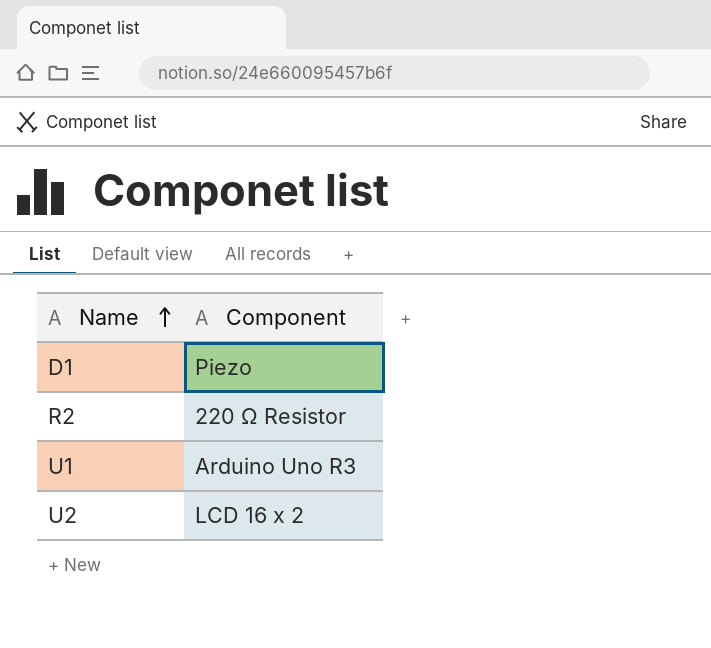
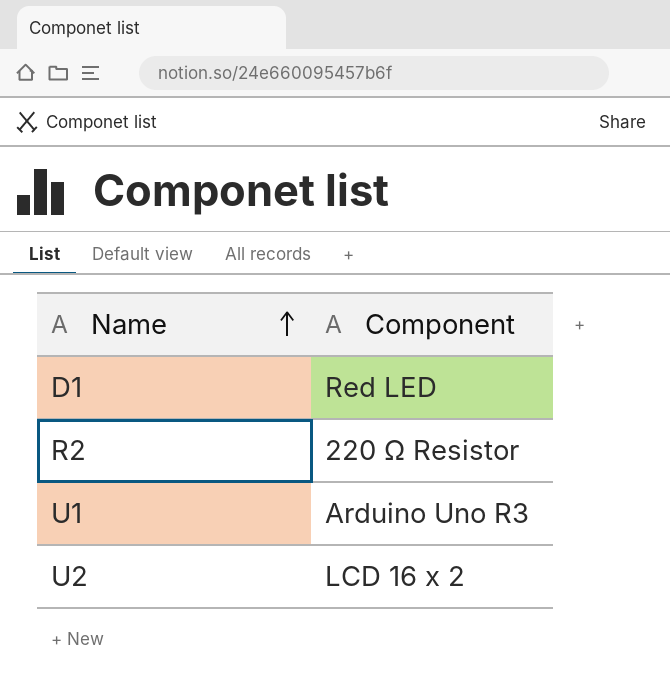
D1 | Component: Piezo -> Red LED

